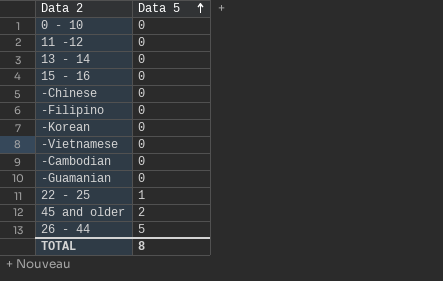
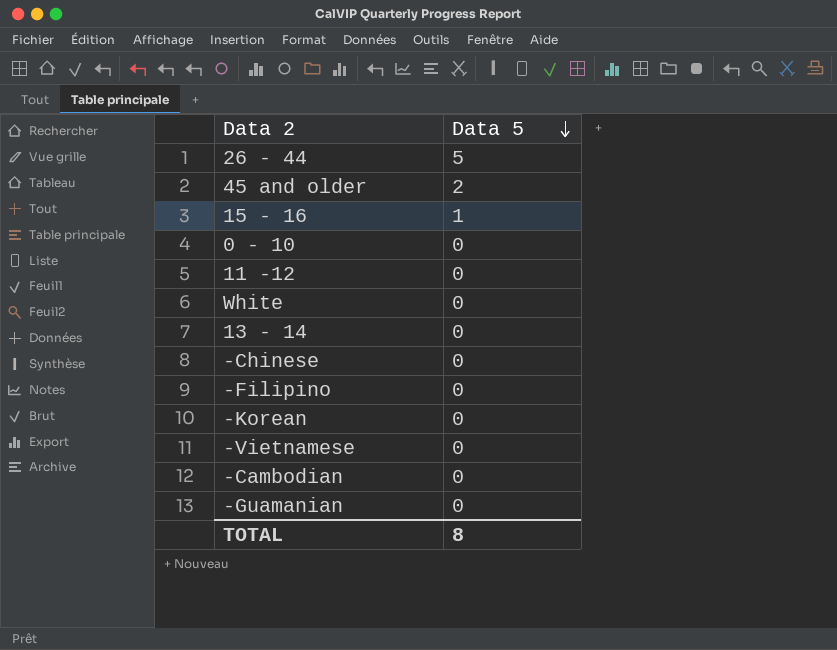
row order: Data 5 ascending -> Data 5 descending
row 22 - 25: 1 -> none
15 - 16 | Data 5: 0 -> 1
row White: none -> 0

